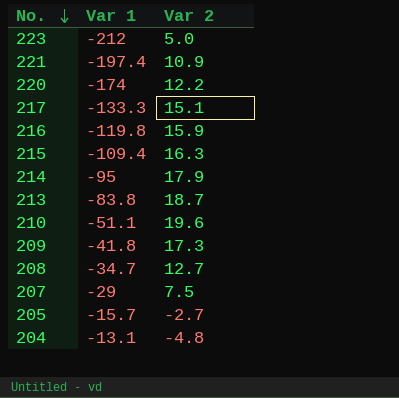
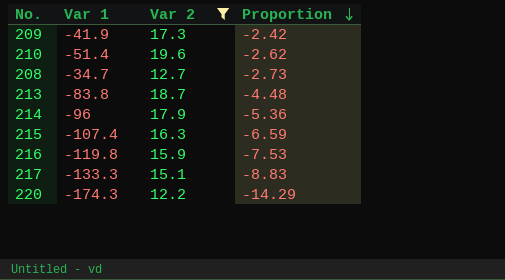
filter: none -> Var 2 >= 12.2
row order: No. descending -> Proportion descending
column Proportion | formula: none -> [Var 1] / [Var 2]
209 | Var 1: -41.8 -> -41.9
210 | Var 1: -51.1 -> -51.4
214 | Var 1: -95 -> -96
215 | Var 1: -109.4 -> -107.4
220 | Var 1: -174 -> -174.3

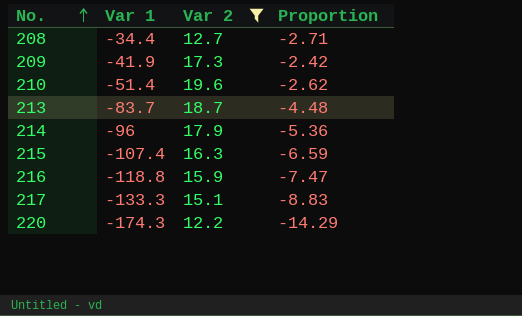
row order: Proportion descending -> No. ascending
208 | Var 1: -34.7 -> -34.4
208 | Proportion: -2.73 -> -2.71
213 | Var 1: -83.8 -> -83.7
216 | Var 1: -119.8 -> -118.8
216 | Proportion: -7.53 -> -7.47

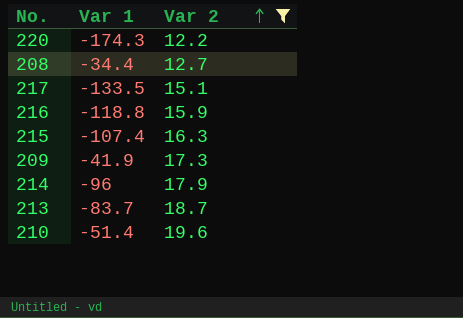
row order: No. ascending -> Var 2 ascending
column Proportion | formula: [Var 1] / [Var 2] -> none
217 | Var 1: -133.3 -> -133.5

